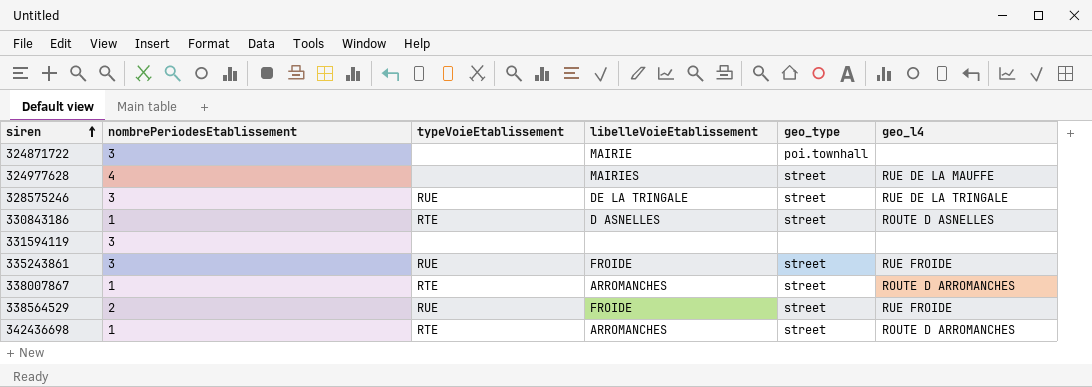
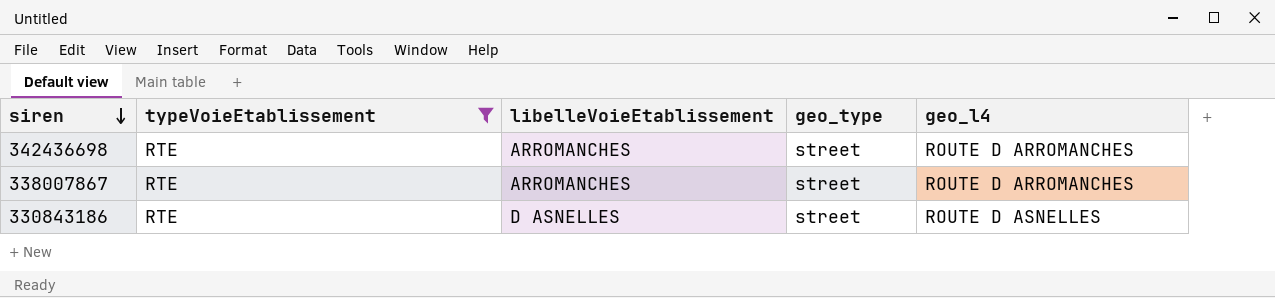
filter: none -> typeVoieEtablissement = RTE
row order: siren ascending -> siren descending
column nombrePeriodesEtablissement | position: 2 -> none

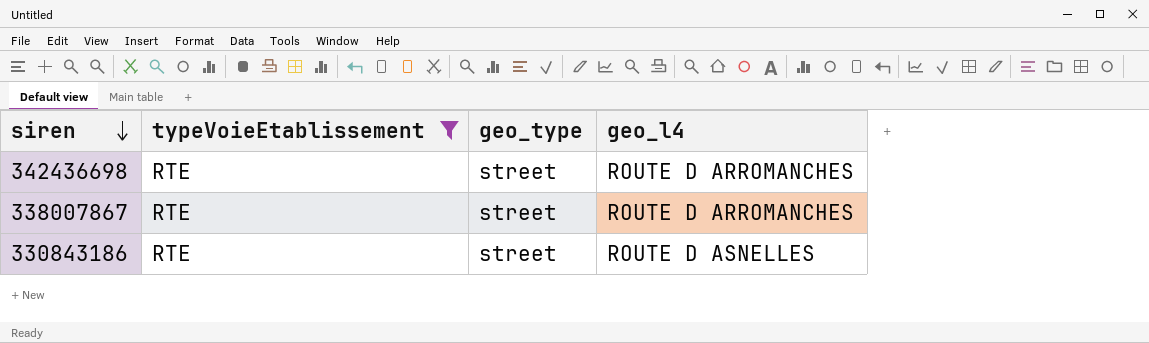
column libelleVoieEtablissement | position: 3 -> none

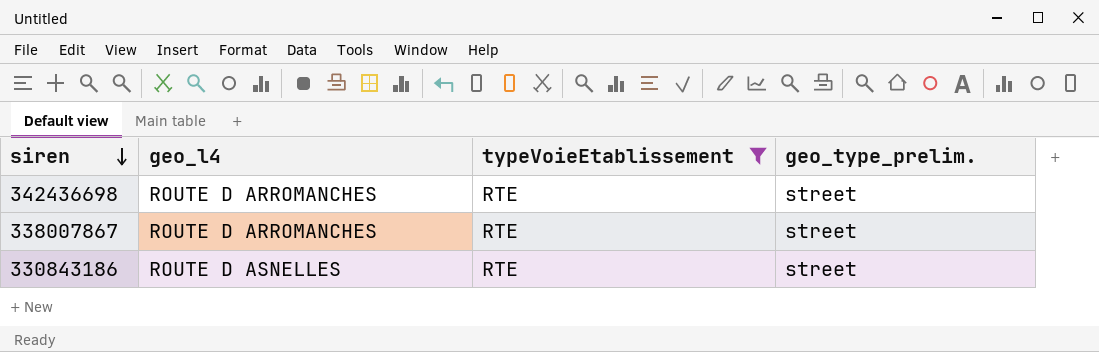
column geo_l4 | position: 4 -> 2
column name: geo_type -> geo_type_prelim.

